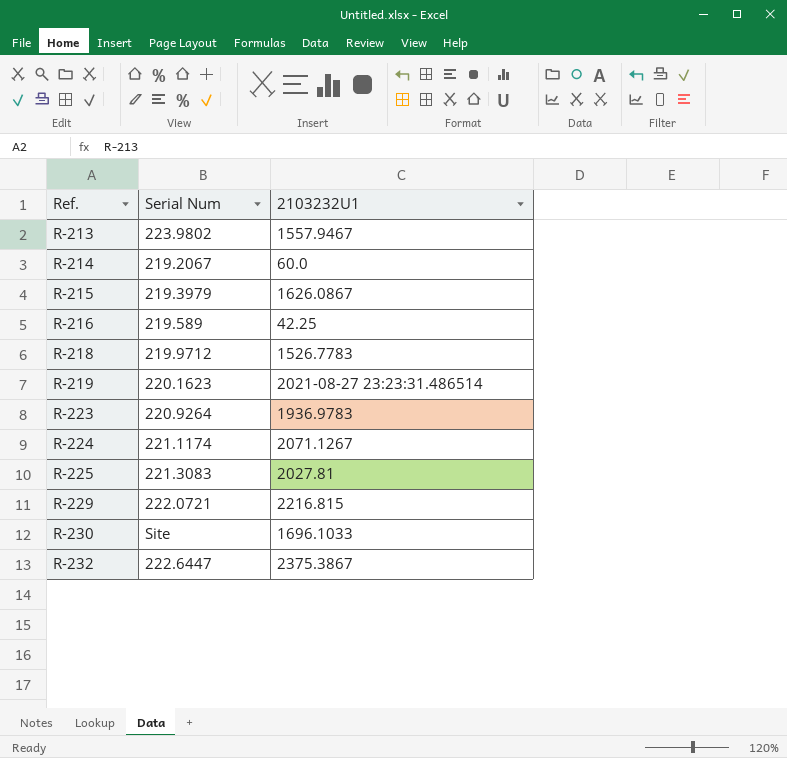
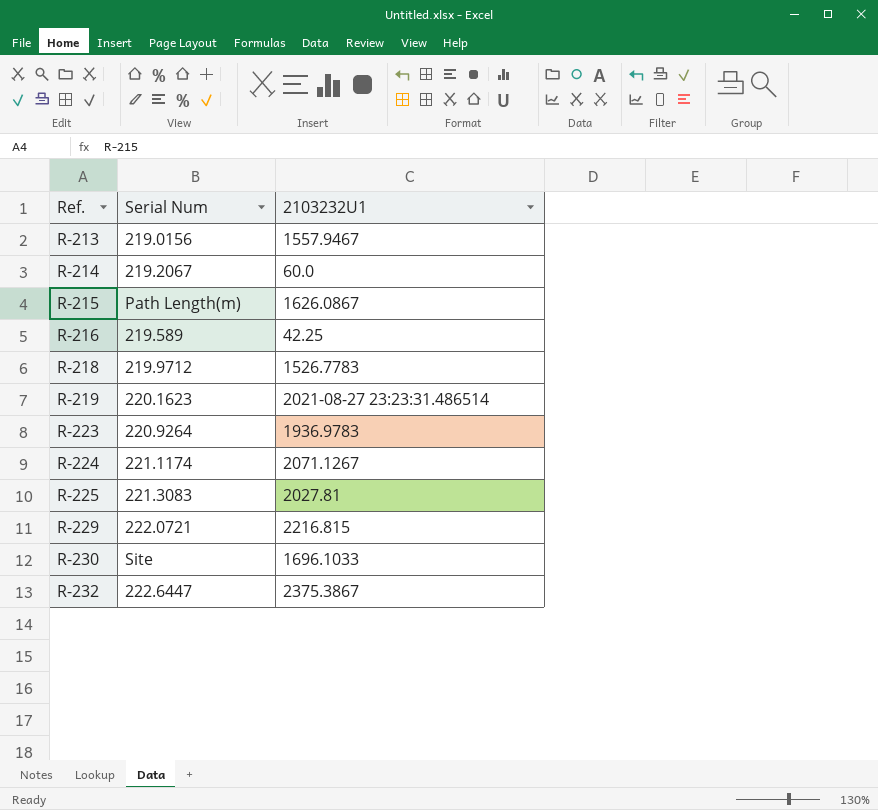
R-213 | Serial Num: 223.9802 -> 219.0156
R-215 | Serial Num: 219.3979 -> Path Length(m)

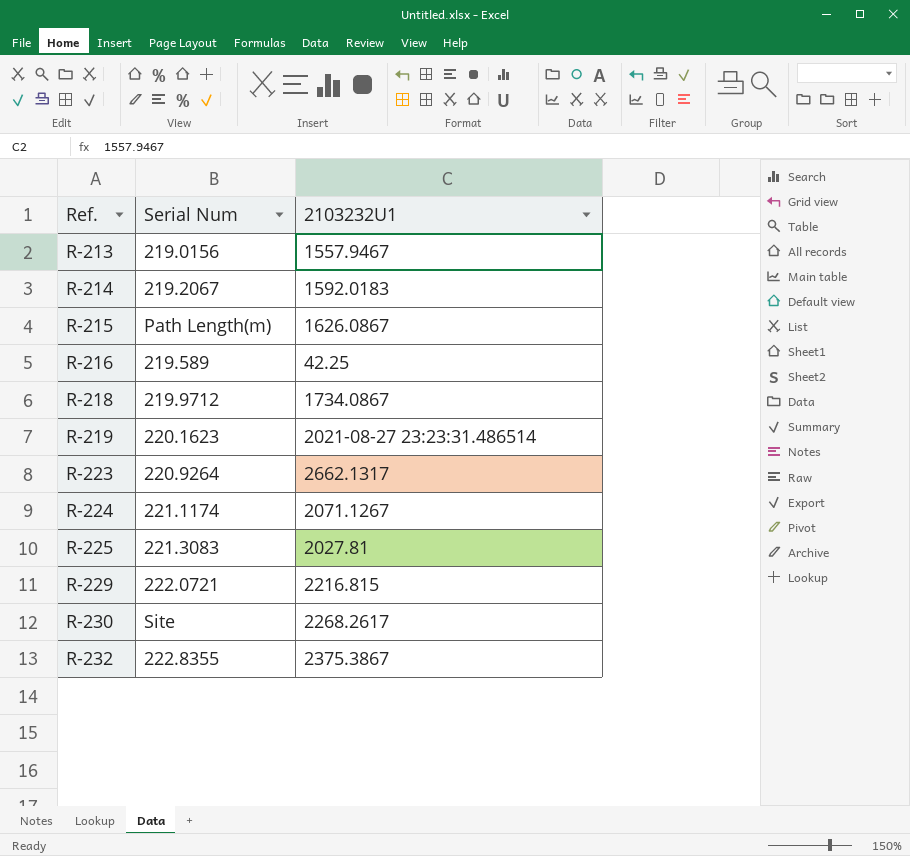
R-214 | 2103232U1: 60.0 -> 1592.0183
R-218 | 2103232U1: 1526.7783 -> 1734.0867
R-223 | 2103232U1: 1936.9783 -> 2662.1317
R-230 | 2103232U1: 1696.1033 -> 2268.2617
R-232 | Serial Num: 222.6447 -> 222.8355

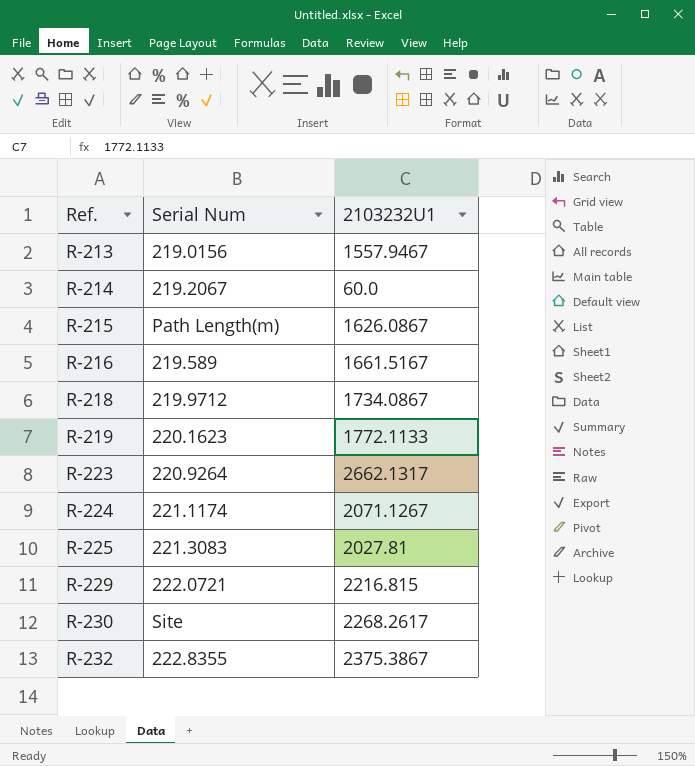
R-214 | 2103232U1: 1592.0183 -> 60.0
R-216 | 2103232U1: 42.25 -> 1661.5167
R-219 | 2103232U1: 2021-08-27 23:23:31.486514 -> 1772.1133

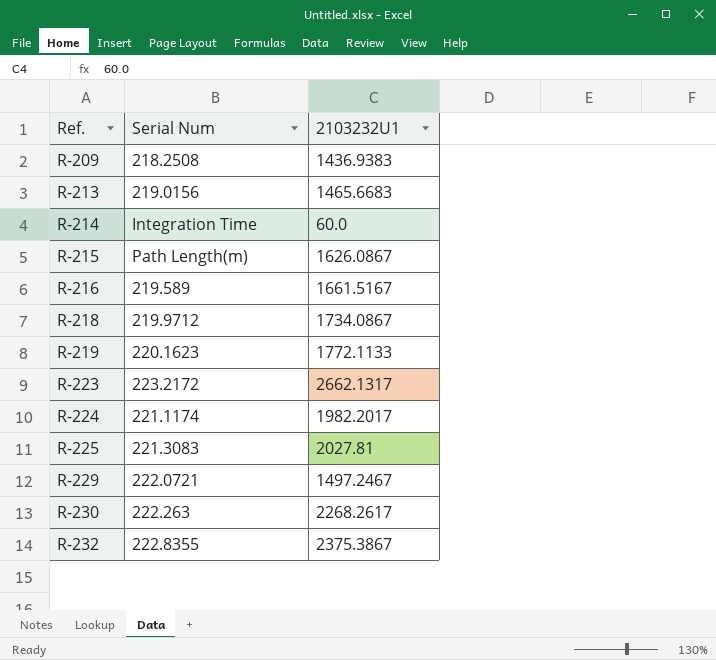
row R-209: none -> 218.2508 | 1436.9383
R-213 | 2103232U1: 1557.9467 -> 1465.6683
R-214 | Serial Num: 219.2067 -> Integration Time
R-223 | Serial Num: 220.9264 -> 223.2172
R-224 | 2103232U1: 2071.1267 -> 1982.2017
R-229 | 2103232U1: 2216.815 -> 1497.2467
R-230 | Serial Num: Site -> 222.263

